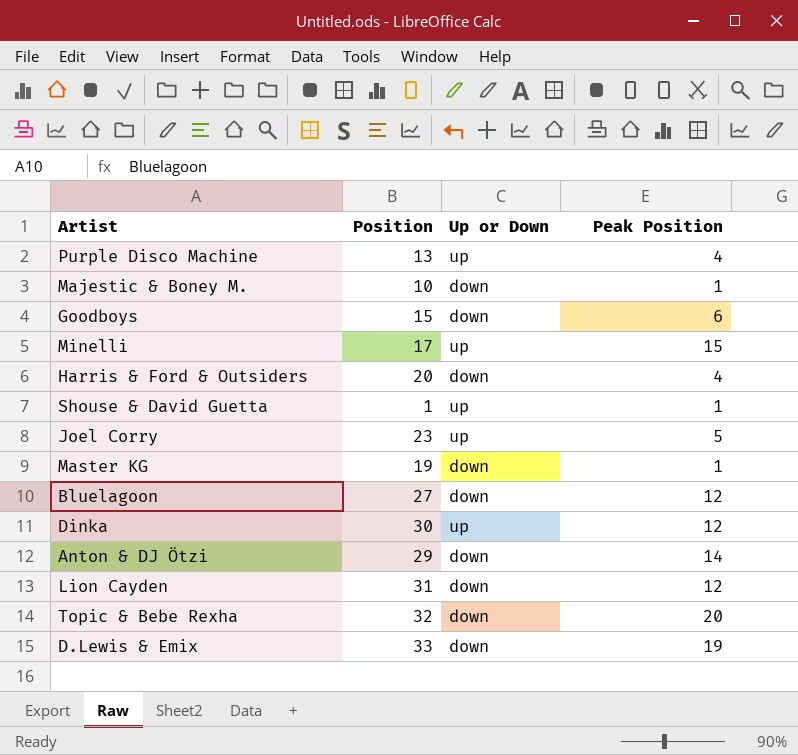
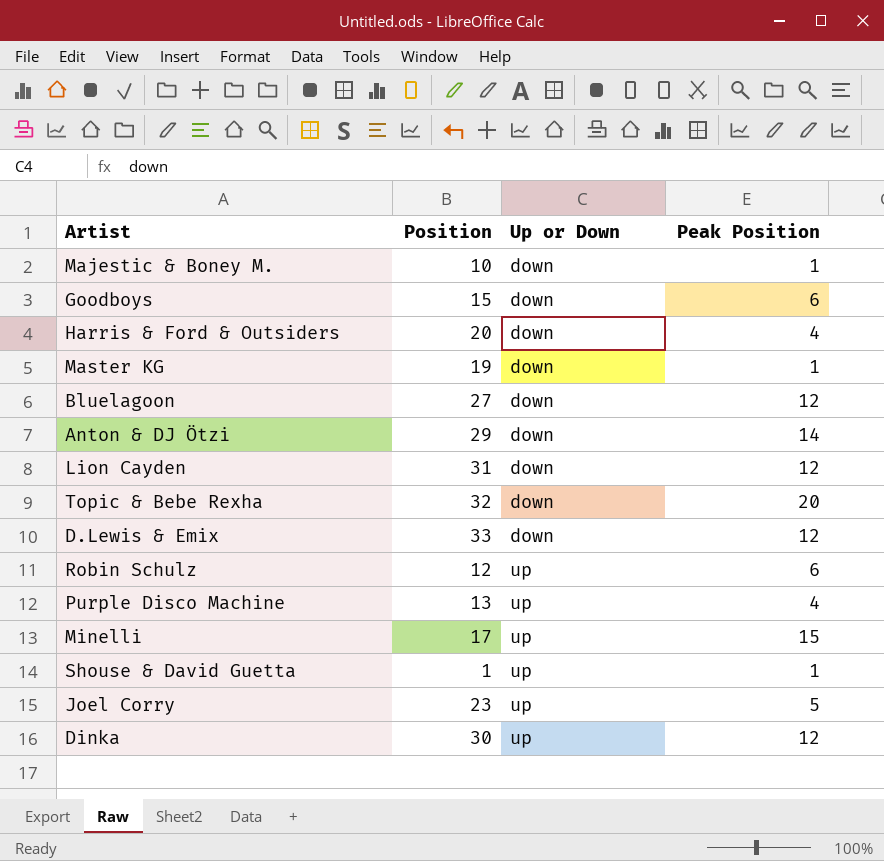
row order: none -> Up or Down ascending
D.Lewis & Emix | Peak Position: 19 -> 12
row Robin Schulz: none -> 12 | up | 6

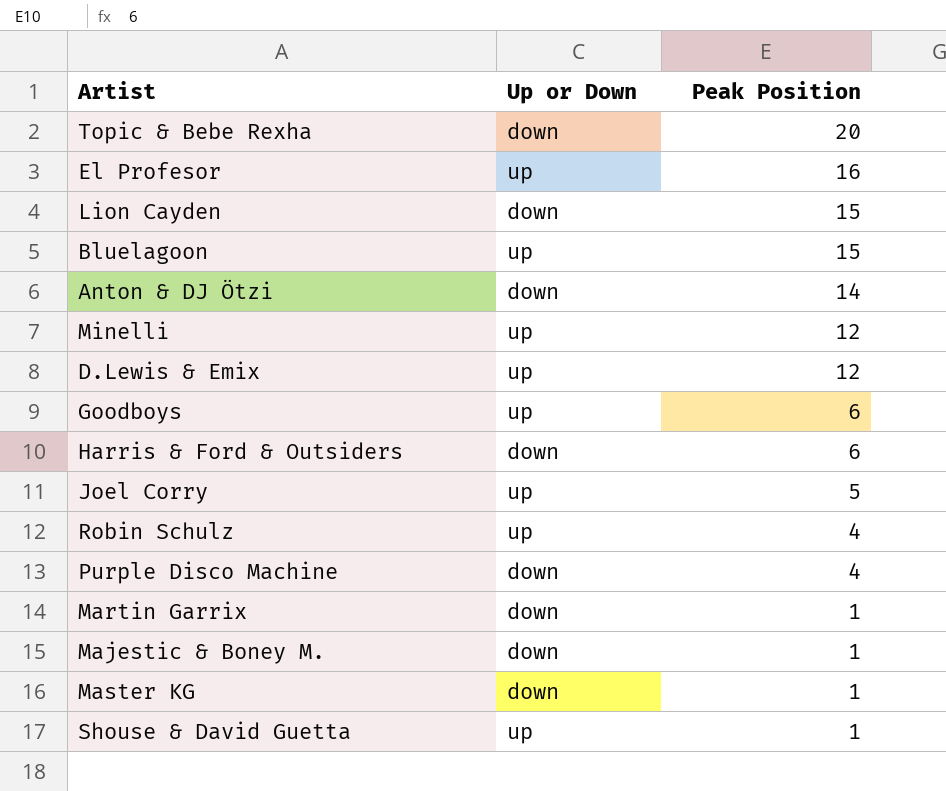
row order: Up or Down ascending -> Peak Position descending
column Position | position: 2 -> none
row Dinka: 30 | up | 12 -> none
row El Profesor: none -> up | 16
Lion Cayden | Peak Position: 12 -> 15
Bluelagoon | Up or Down: down -> up
Bluelagoon | Peak Position: 12 -> 15
Minelli | Peak Position: 15 -> 12
D.Lewis & Emix | Up or Down: down -> up
Goodboys | Up or Down: down -> up
Harris & Ford & Outsiders | Peak Position: 4 -> 6
Robin Schulz | Peak Position: 6 -> 4
Purple Disco Machine | Up or Down: up -> down
row Martin Garrix: none -> down | 1

